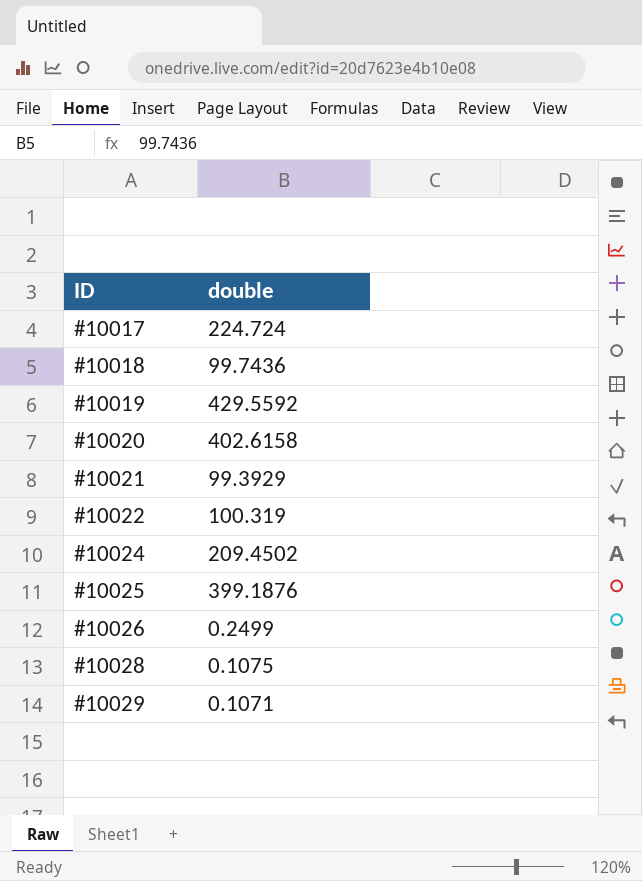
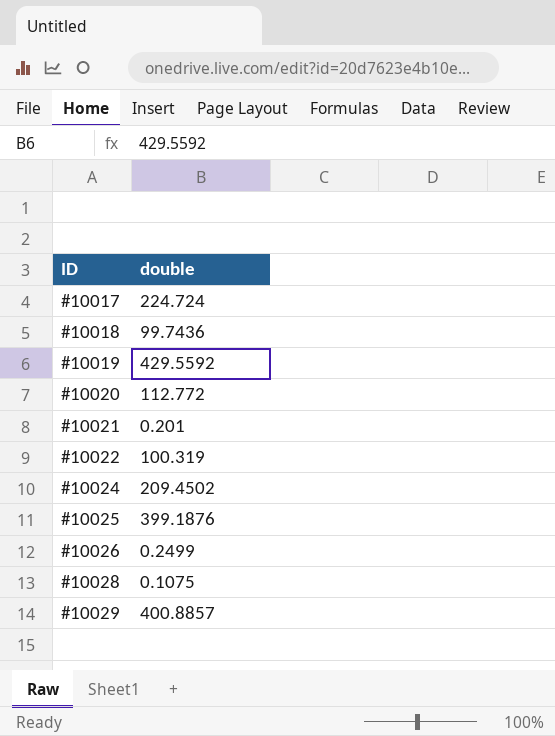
#10020 | double: 402.6158 -> 112.772
#10021 | double: 99.3929 -> 0.201
#10029 | double: 0.1071 -> 400.8857

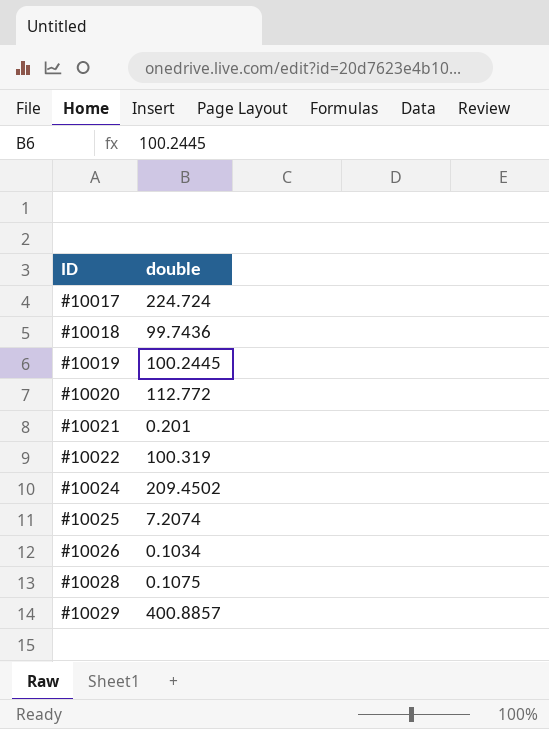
#10019 | double: 429.5592 -> 100.2445
#10025 | double: 399.1876 -> 7.2074
#10026 | double: 0.2499 -> 0.1034

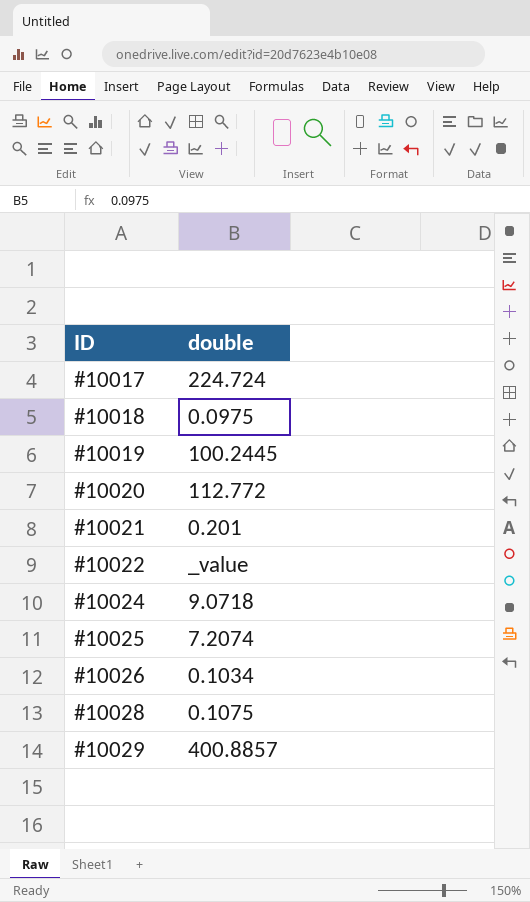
#10018 | double: 99.7436 -> 0.0975
#10022 | double: 100.319 -> _value
#10024 | double: 209.4502 -> 9.0718

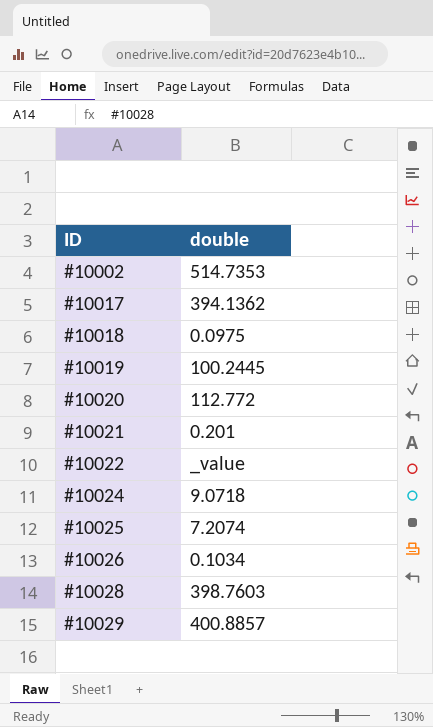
row #10002: none -> 514.7353
#10017 | double: 224.724 -> 394.1362
#10028 | double: 0.1075 -> 398.7603

